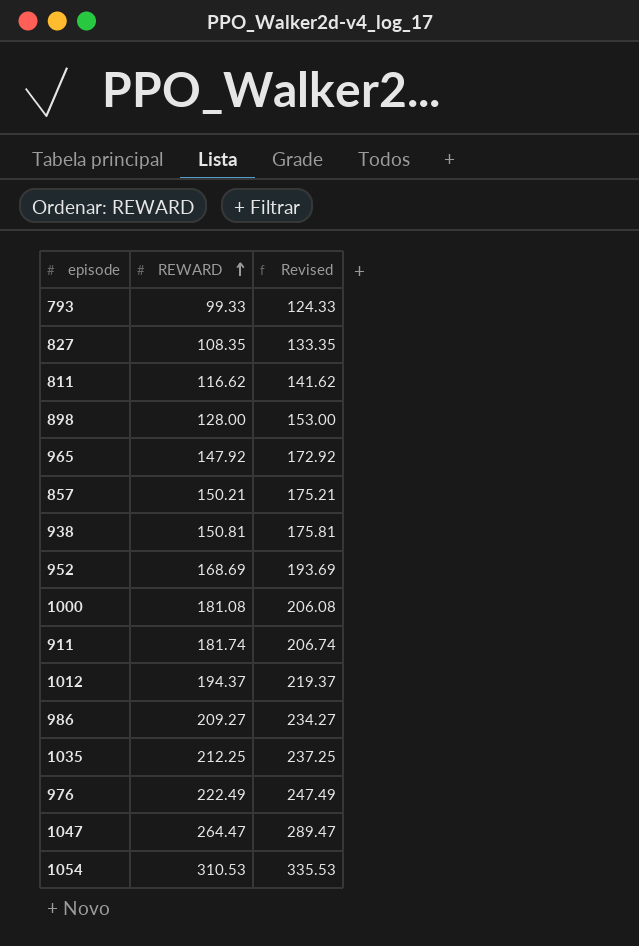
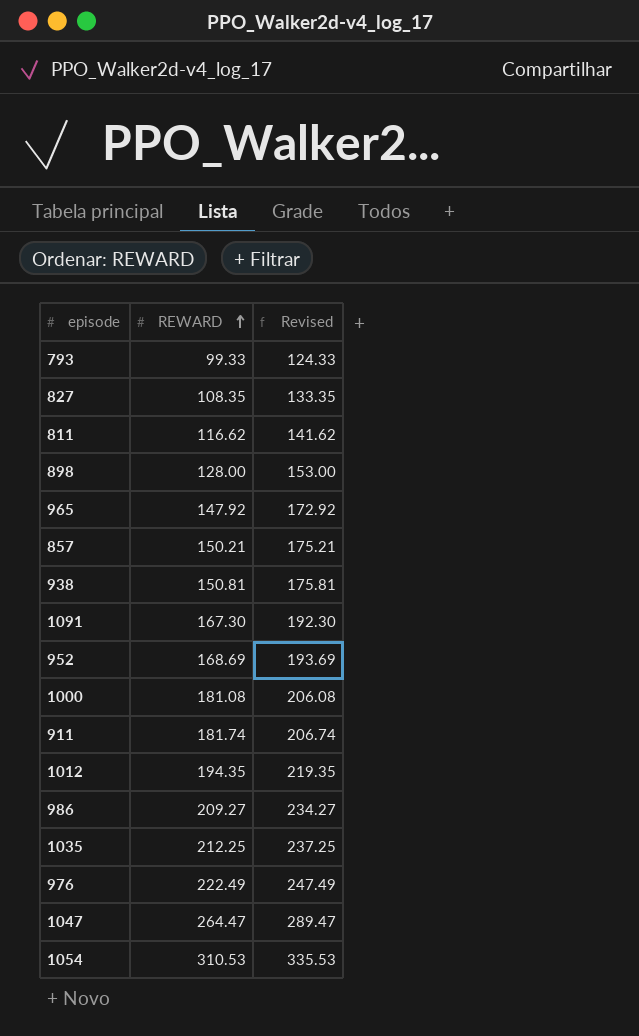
row 1091: none -> 167.30 | 192.30
1012 | REWARD: 194.37 -> 194.35
1012 | Revised: 219.37 -> 219.35

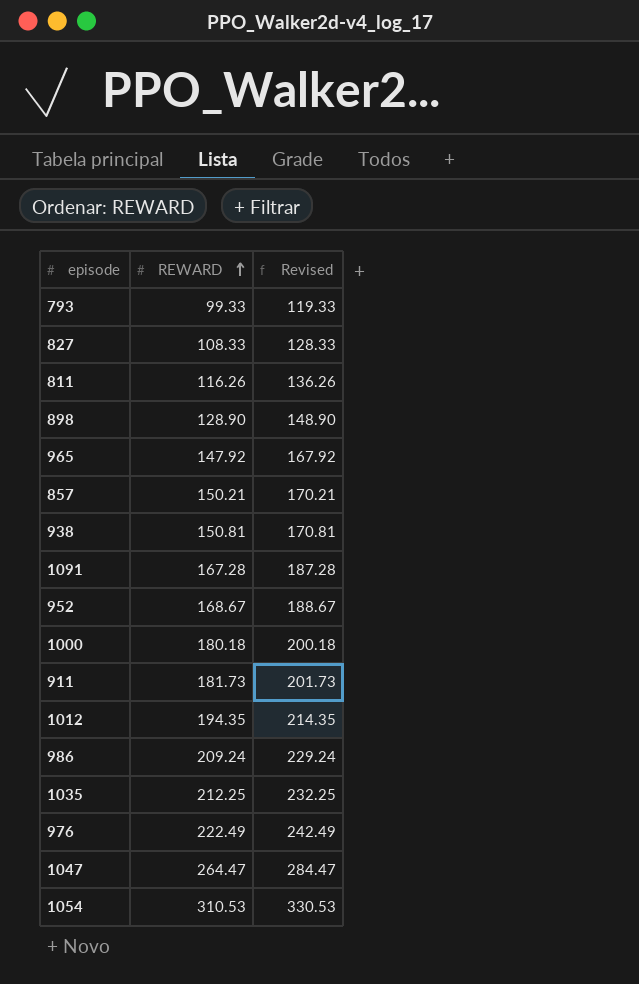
column Revised | formula: [REWARD] + 25 -> [REWARD] + 20
827 | REWARD: 108.35 -> 108.33
811 | REWARD: 116.62 -> 116.26
898 | REWARD: 128.00 -> 128.90
1091 | REWARD: 167.30 -> 167.28
952 | REWARD: 168.69 -> 168.67
1000 | REWARD: 181.08 -> 180.18
911 | REWARD: 181.74 -> 181.73
986 | REWARD: 209.27 -> 209.24

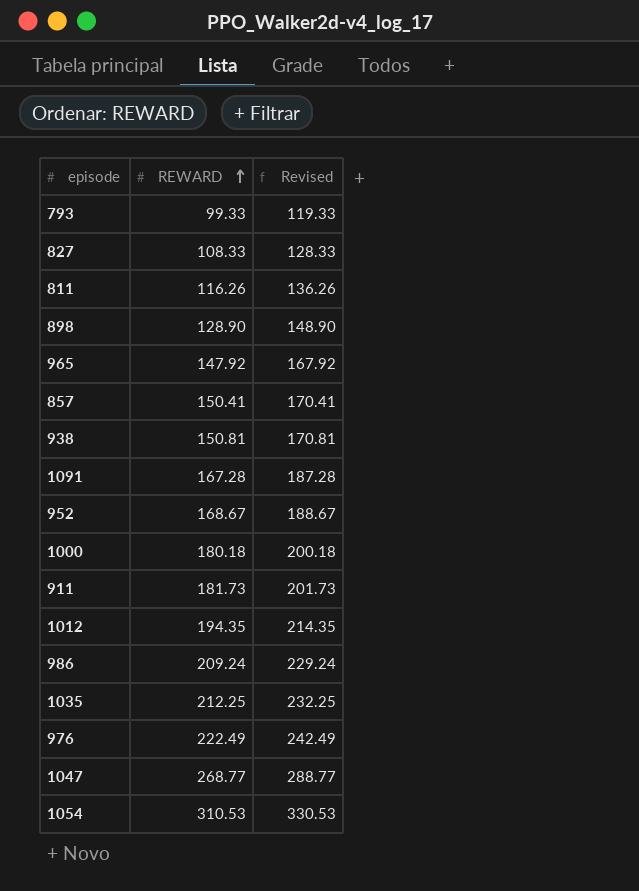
857 | REWARD: 150.21 -> 150.41
857 | Revised: 170.21 -> 170.41
1047 | REWARD: 264.47 -> 268.77
1047 | Revised: 284.47 -> 288.77

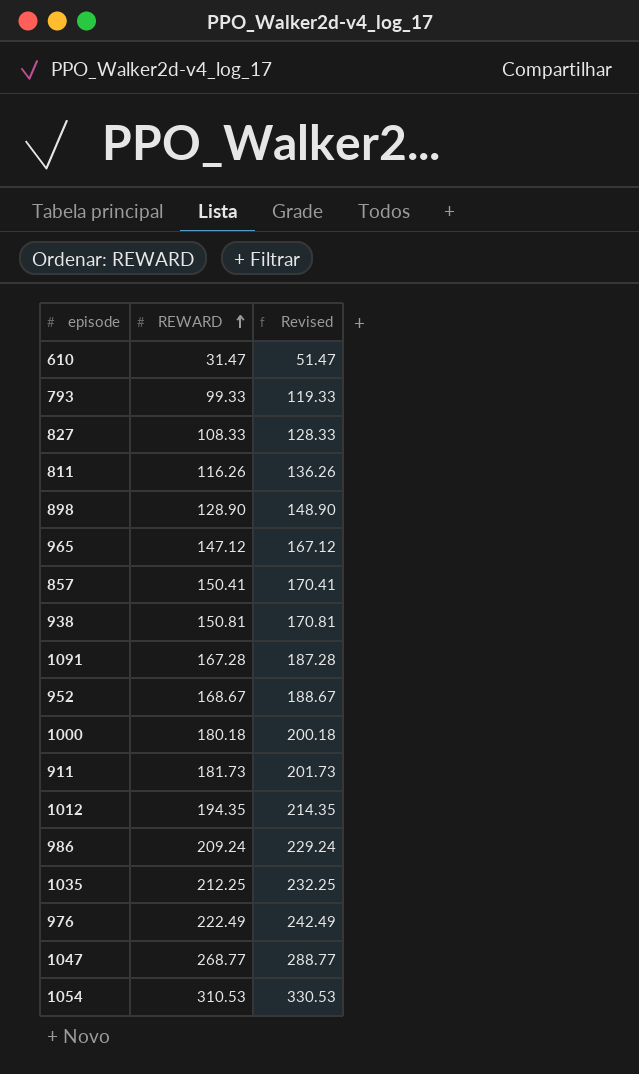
row 610: none -> 31.47 | 51.47
965 | REWARD: 147.92 -> 147.12
965 | Revised: 167.92 -> 167.12

